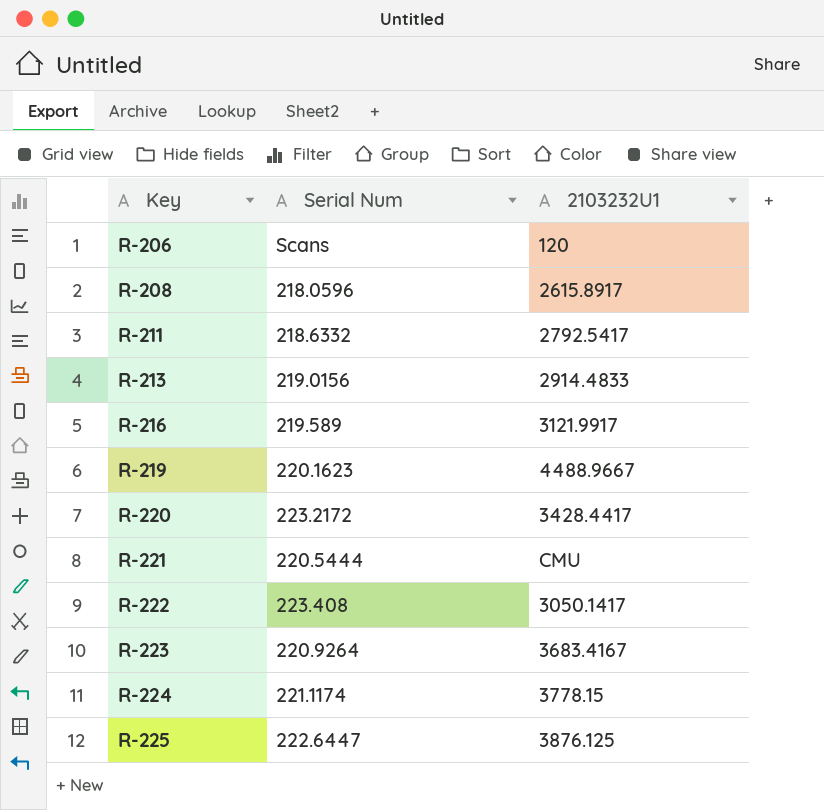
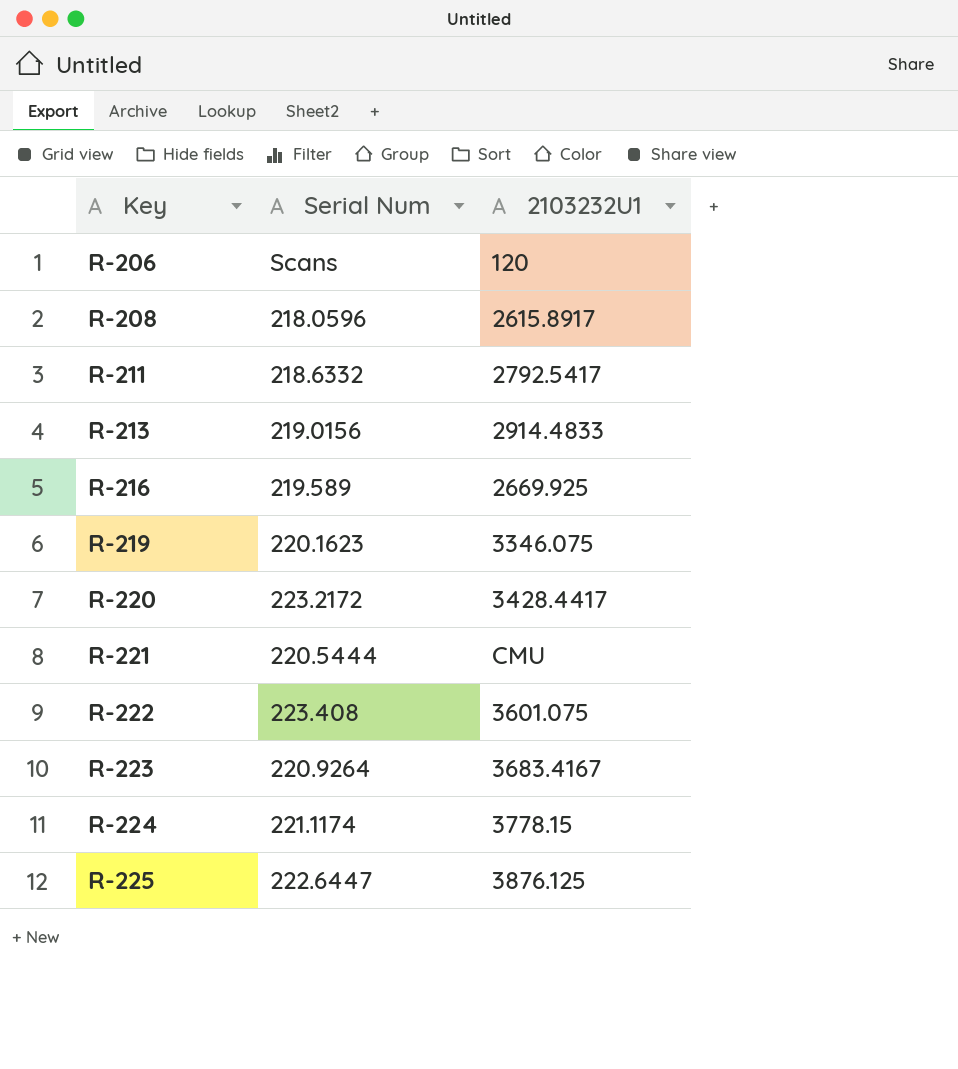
R-216 | 2103232U1: 3121.9917 -> 2669.925
R-219 | 2103232U1: 4488.9667 -> 3346.075
R-222 | 2103232U1: 3050.1417 -> 3601.075

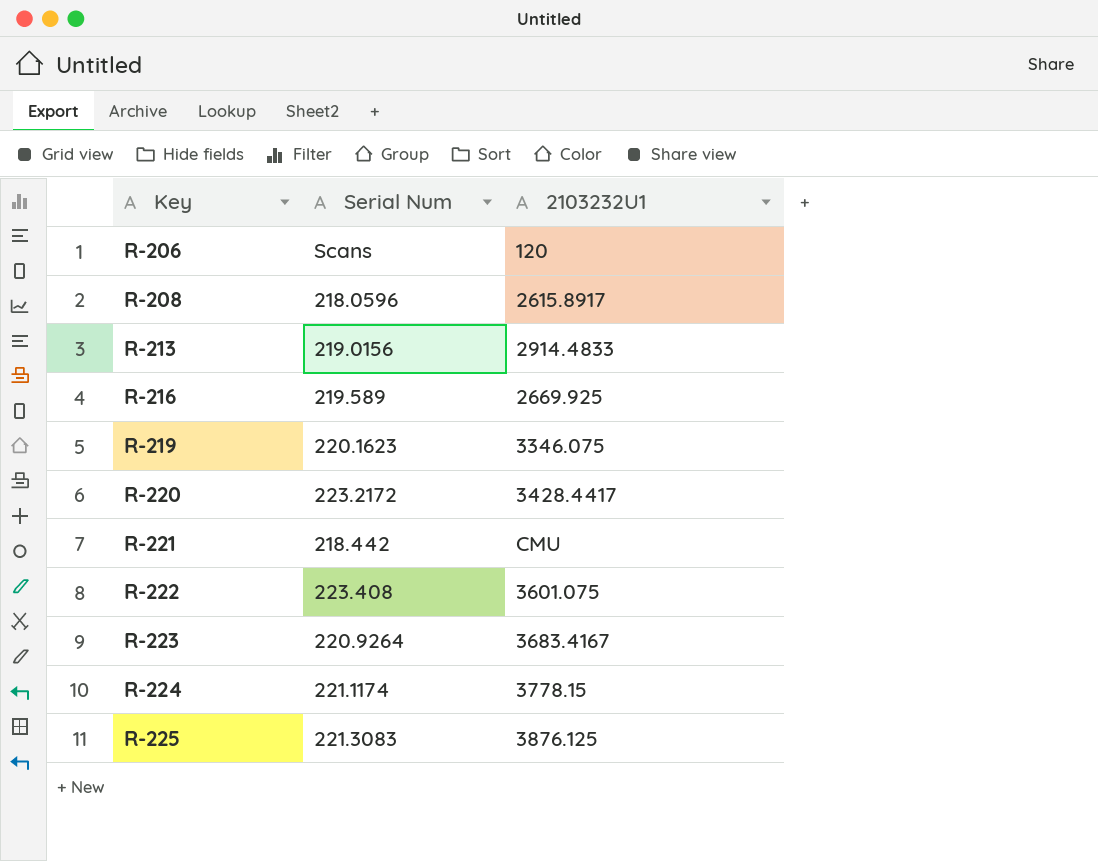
row R-211: 218.6332 | 2792.5417 -> none
R-221 | Serial Num: 220.5444 -> 218.442
R-225 | Serial Num: 222.6447 -> 221.3083

